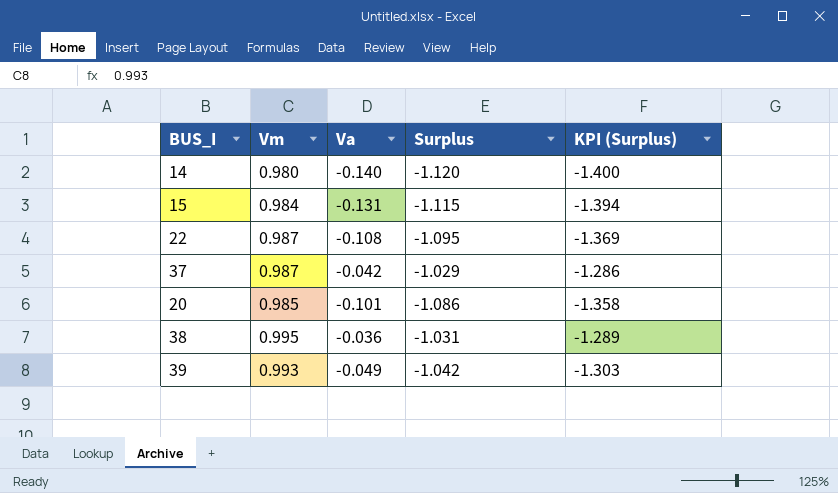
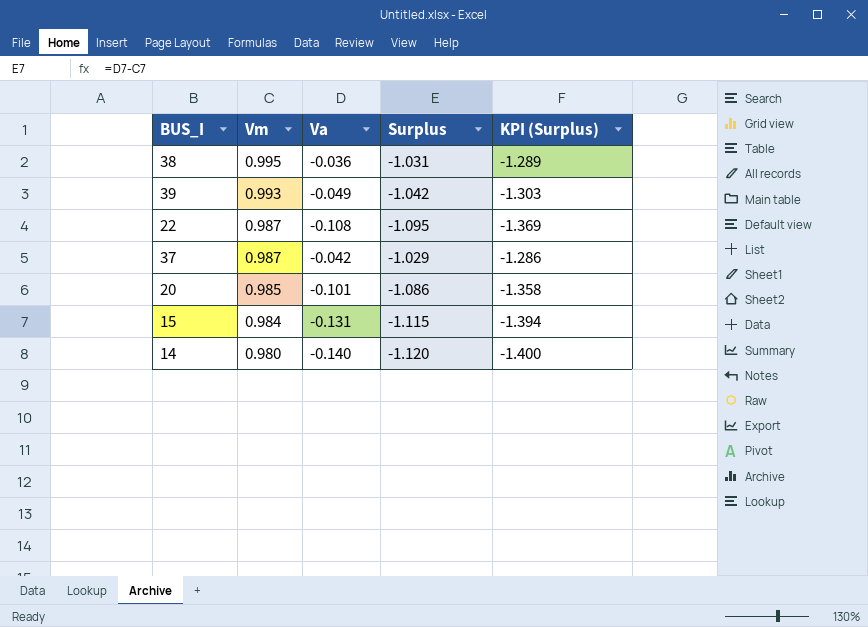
row order: none -> Vm descending

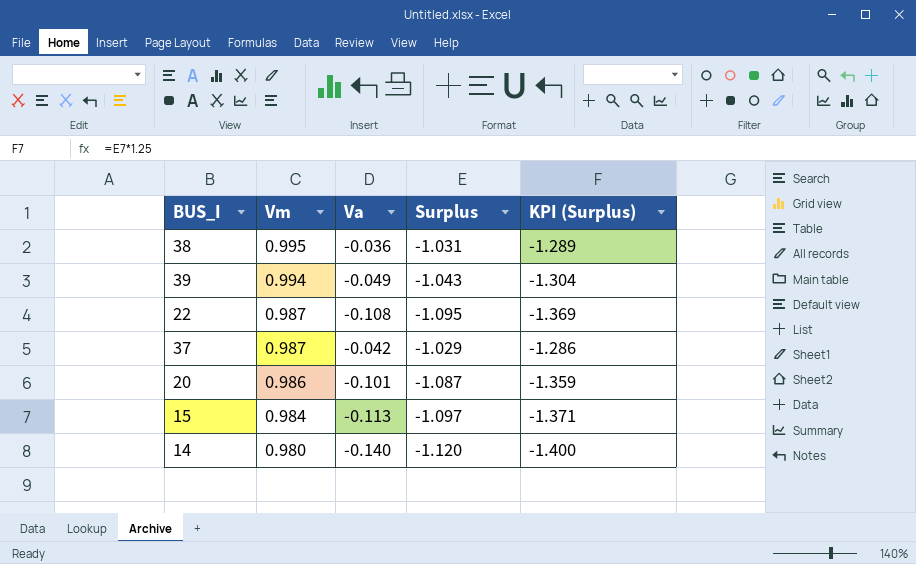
39 | Vm: 0.993 -> 0.994
39 | Surplus: -1.042 -> -1.043
39 | KPI (Surplus): -1.303 -> -1.304
20 | Vm: 0.985 -> 0.986
20 | Surplus: -1.086 -> -1.087
20 | KPI (Surplus): -1.358 -> -1.359
15 | Va: -0.131 -> -0.113
15 | Surplus: -1.115 -> -1.097
15 | KPI (Surplus): -1.394 -> -1.371

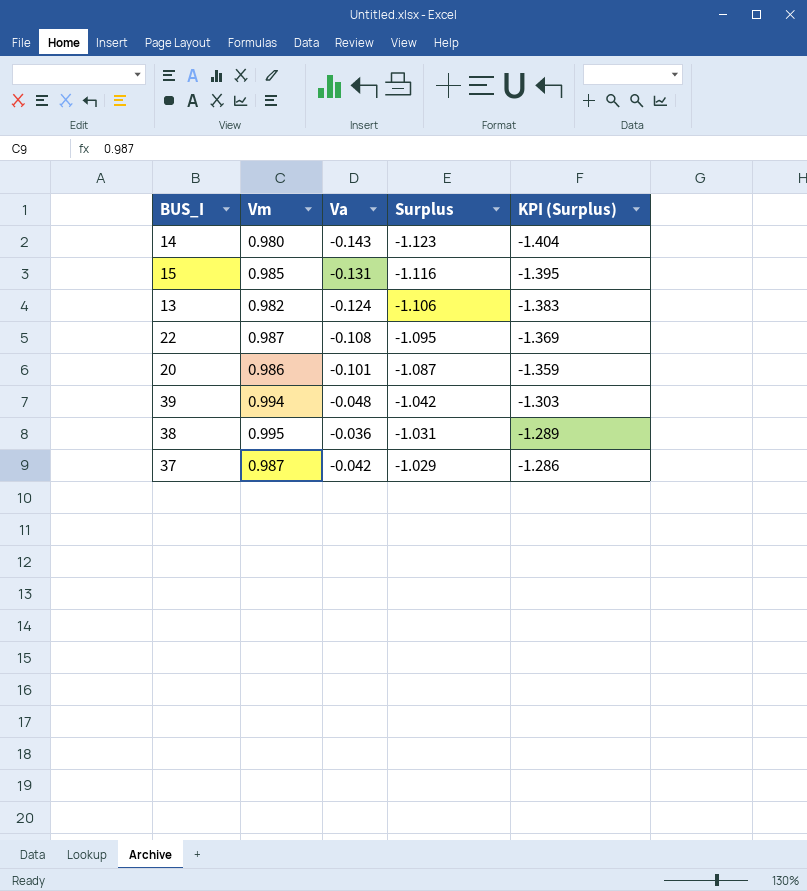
row order: Vm descending -> Surplus ascending
14 | Va: -0.140 -> -0.143
14 | Surplus: -1.120 -> -1.123
14 | KPI (Surplus): -1.400 -> -1.404
15 | Vm: 0.984 -> 0.985
15 | Va: -0.113 -> -0.131
15 | Surplus: -1.097 -> -1.116
15 | KPI (Surplus): -1.371 -> -1.395
row 13: none -> 0.982 | -0.124 | -1.106 | -1.383
39 | Va: -0.049 -> -0.048
39 | Surplus: -1.043 -> -1.042
39 | KPI (Surplus): -1.304 -> -1.303

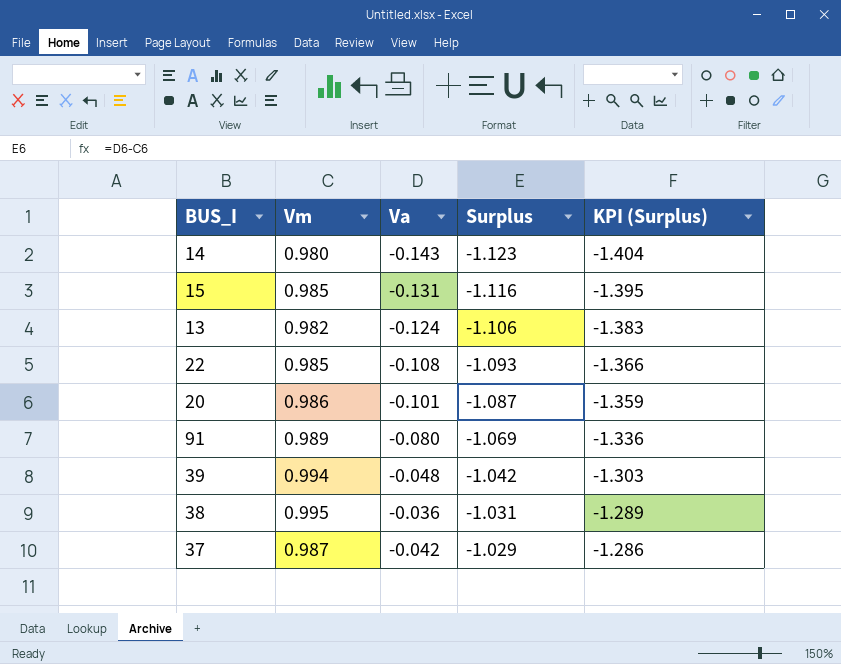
22 | Vm: 0.987 -> 0.985
22 | Surplus: -1.095 -> -1.093
22 | KPI (Surplus): -1.369 -> -1.366
row 91: none -> 0.989 | -0.080 | -1.069 | -1.336

